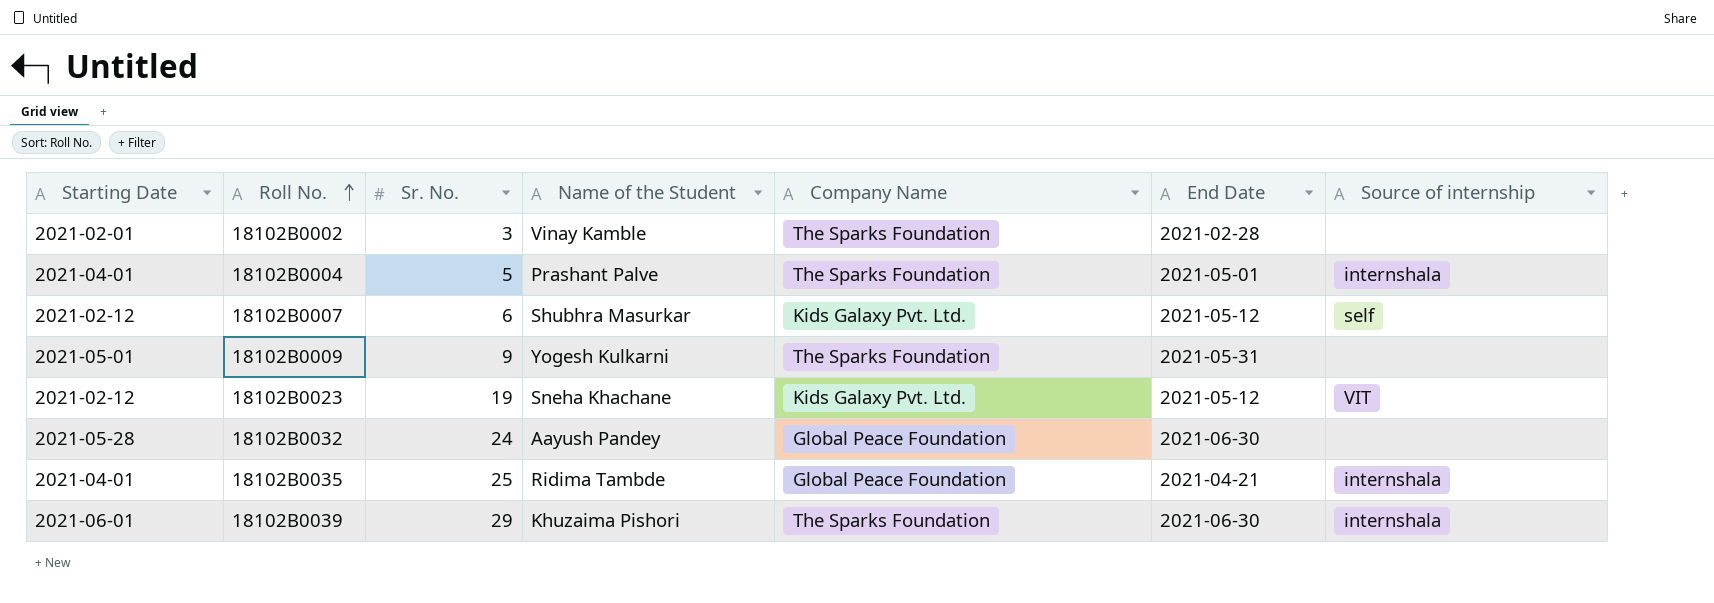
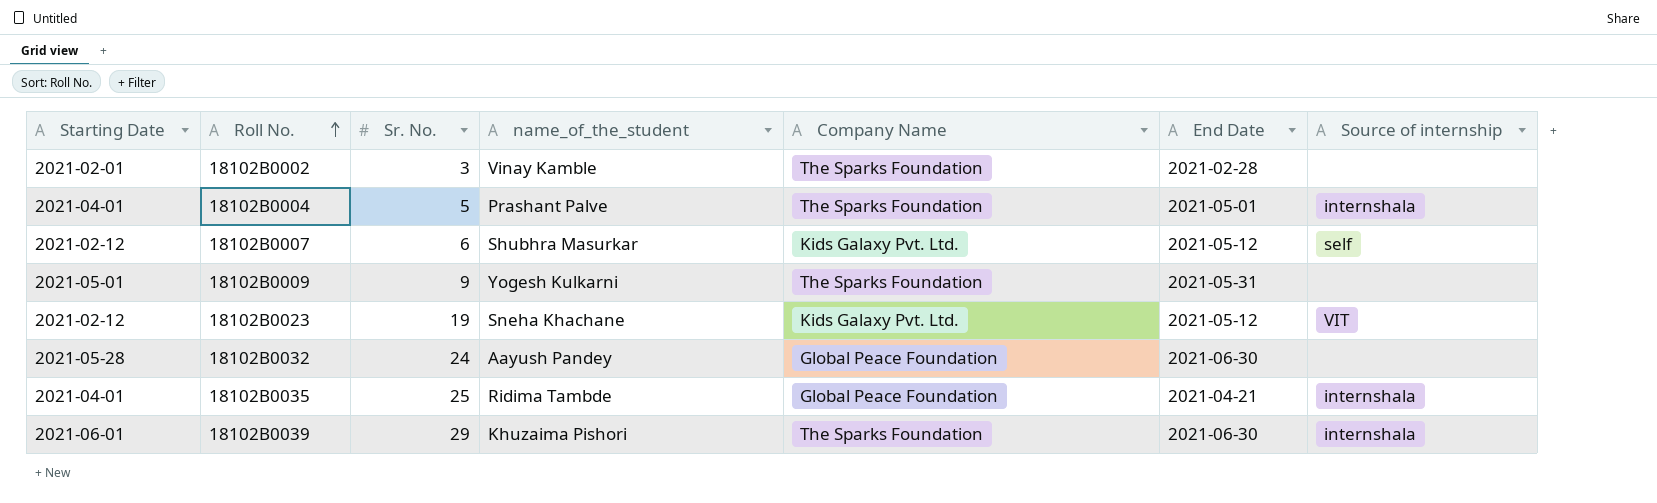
column name: Name of the Student -> name_of_the_student

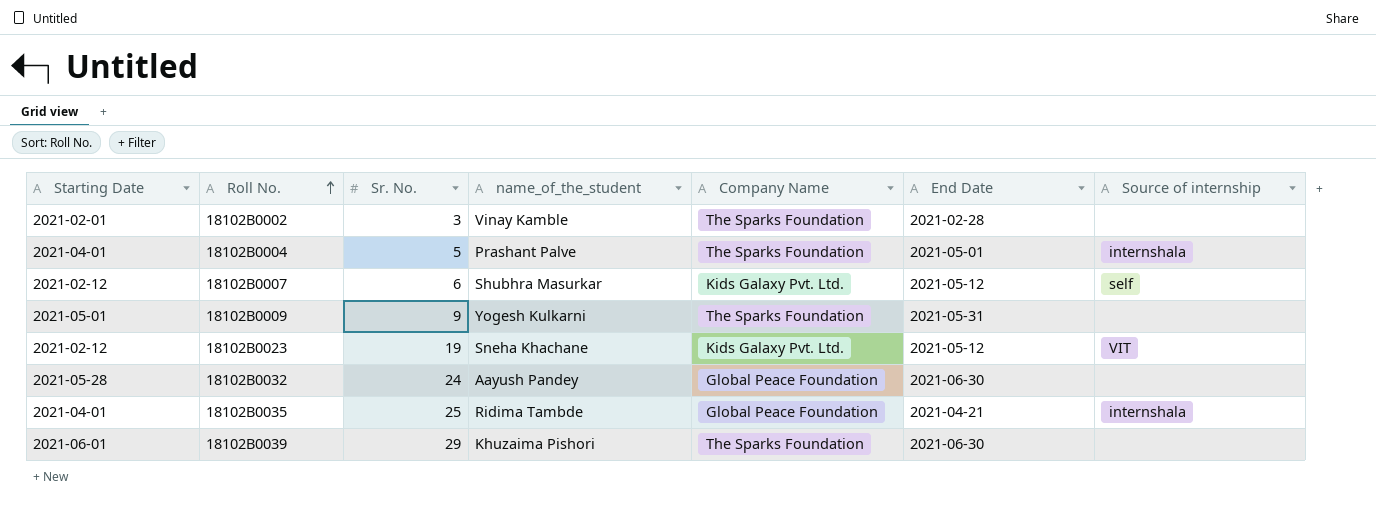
18102B0039 | Source of internship: internshala -> none

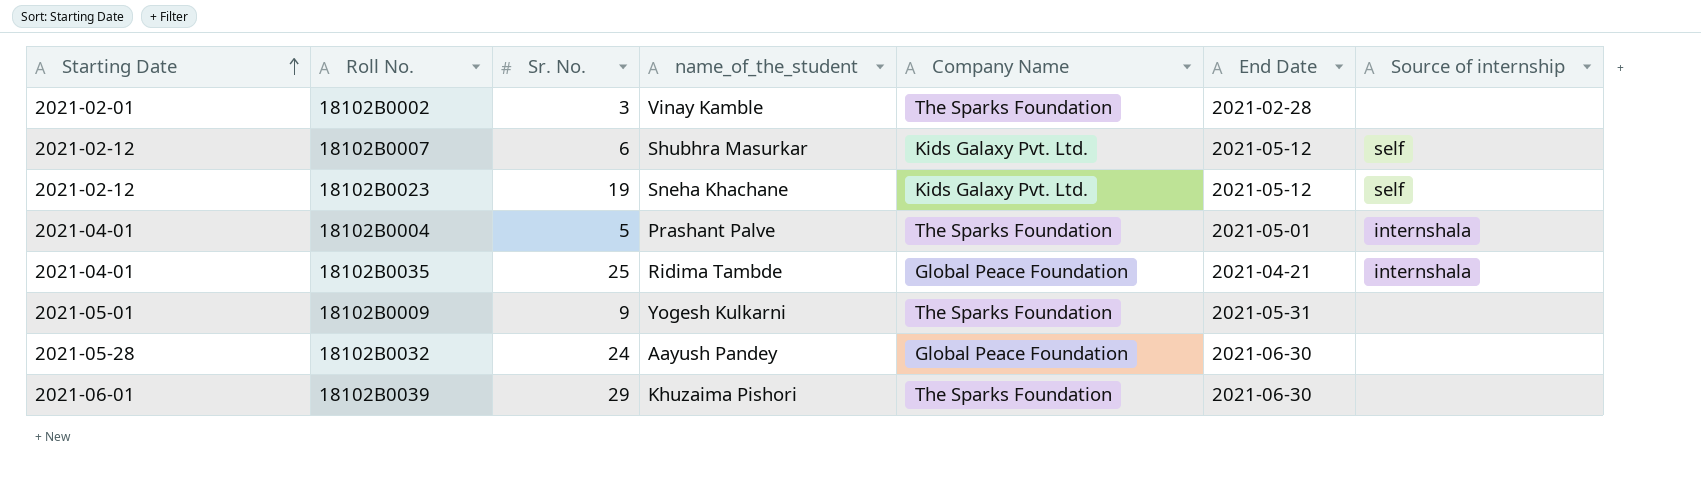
row order: Roll No. ascending -> Starting Date ascending
18102B0023 | Source of internship: VIT -> self

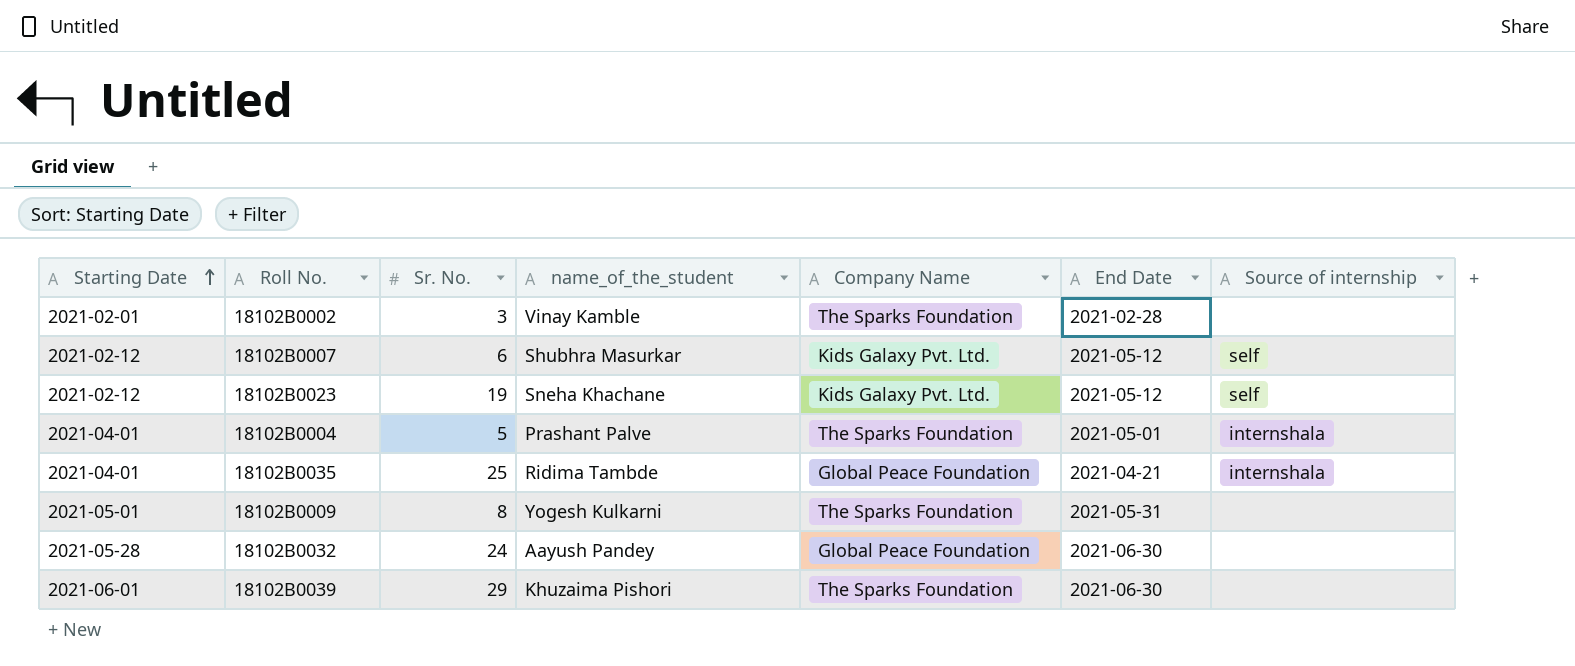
18102B0009 | Sr. No.: 9 -> 8

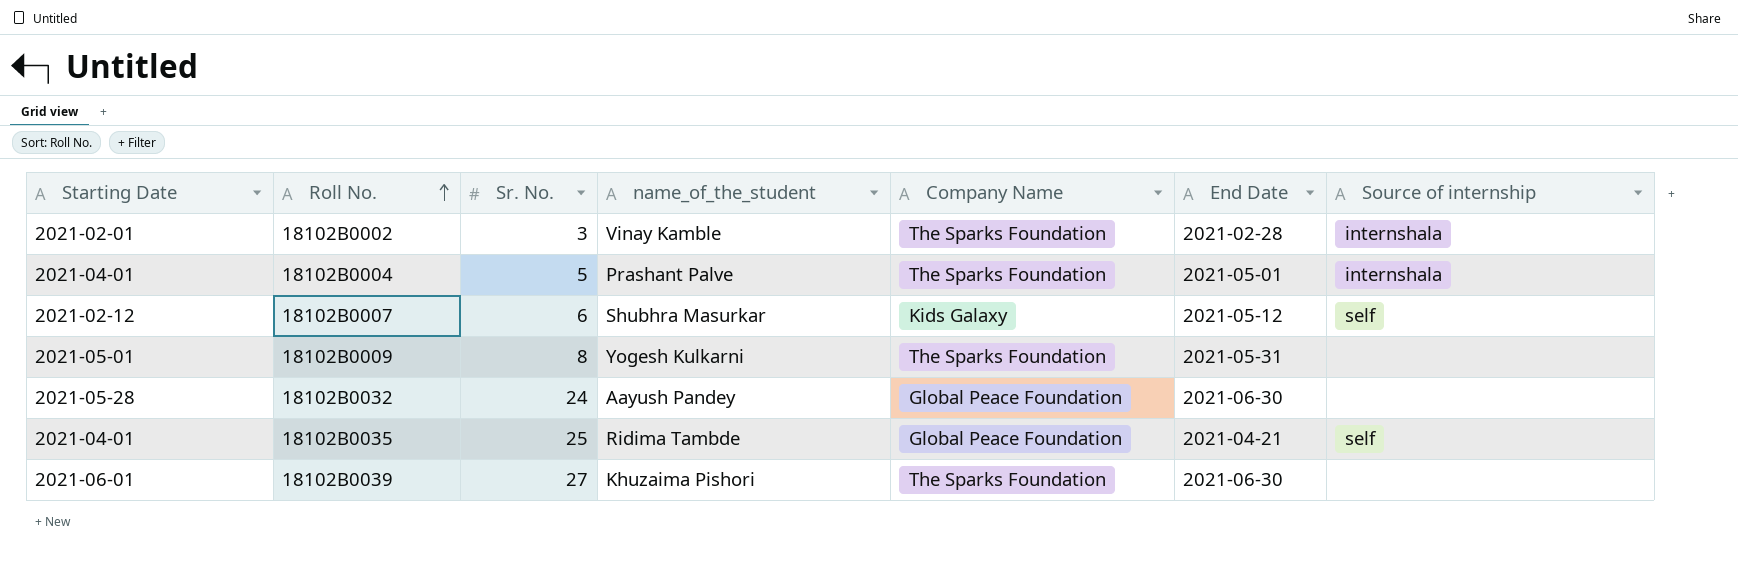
row order: Starting Date ascending -> Roll No. ascending
row 18102B0023: 2021-02-12 | 19 | Sneha Khachane | Kids Galaxy Pvt. Ltd. | 2021-05-12 | self -> none
18102B0002 | Source of internship: none -> internshala
18102B0007 | Company Name: Kids Galaxy Pvt. Ltd. -> Kids Galaxy
18102B0035 | Source of internship: internshala -> self
18102B0039 | Sr. No.: 29 -> 27

